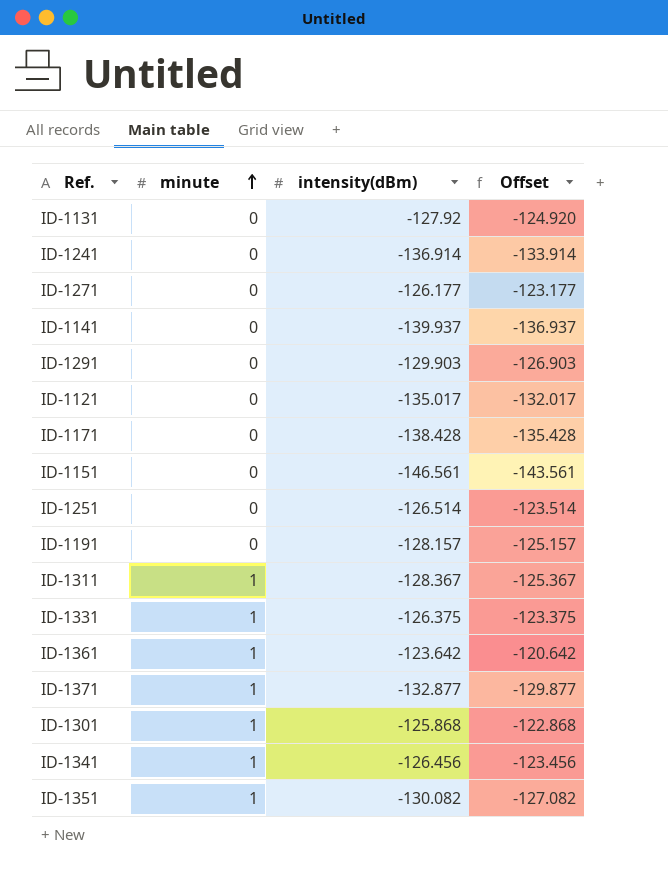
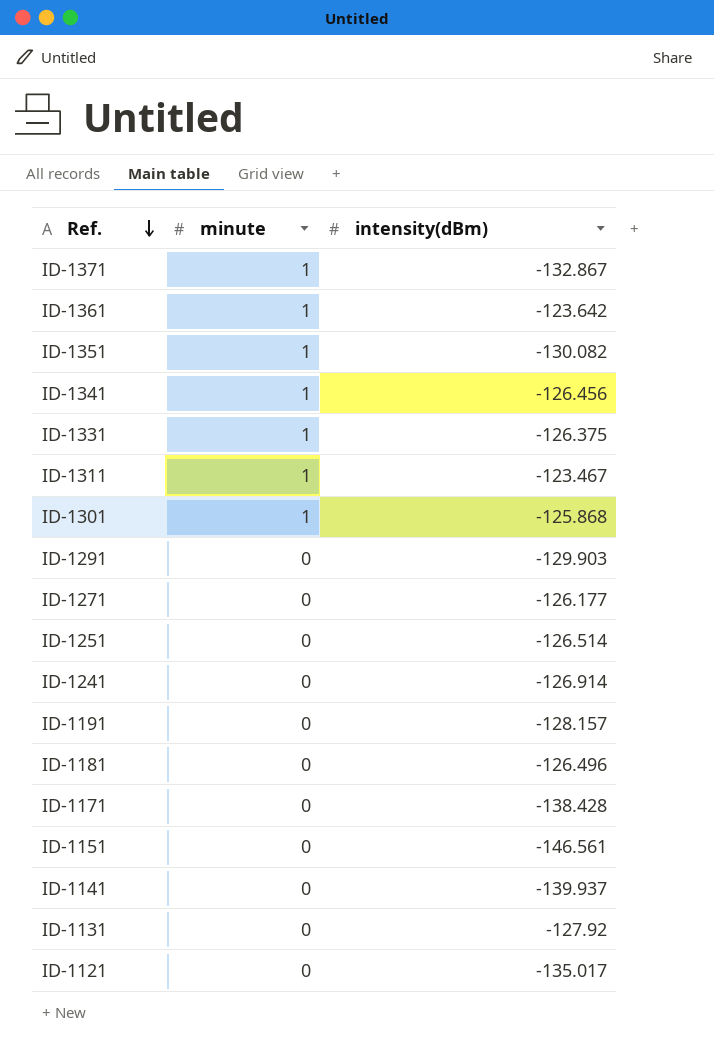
row order: minute ascending -> Ref. descending
column Offset | formula: [intensity(dBm)] + 3 -> none
ID-1371 | intensity(dBm): -132.877 -> -132.867
ID-1311 | intensity(dBm): -128.367 -> -123.467
ID-1241 | intensity(dBm): -136.914 -> -126.914
row ID-1181: none -> 0 | -126.496

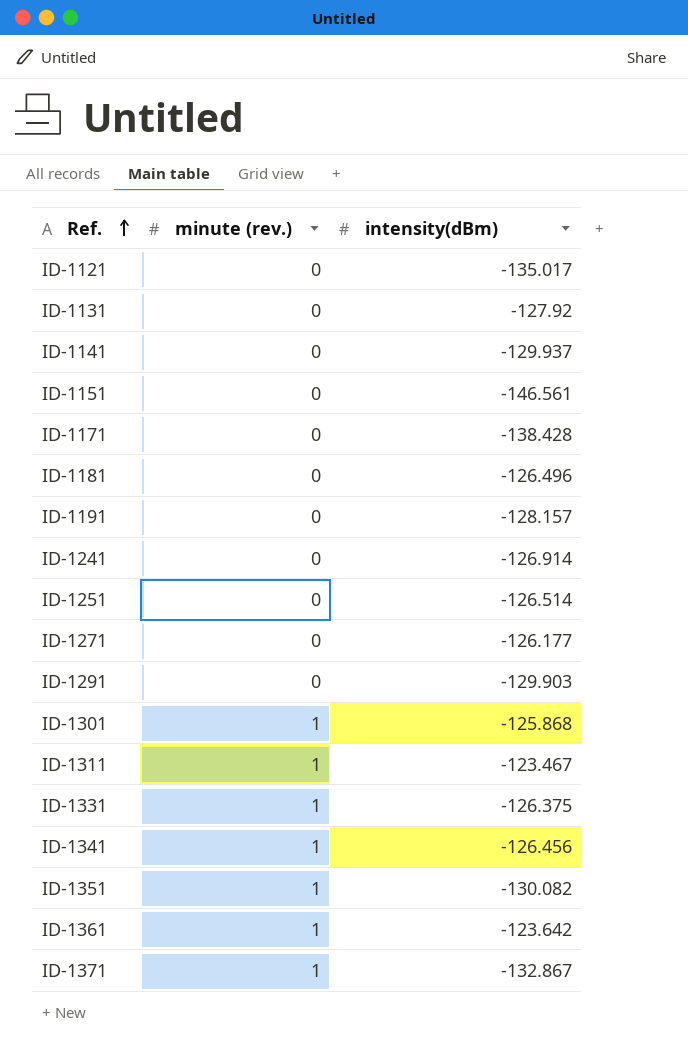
row order: Ref. descending -> Ref. ascending
column name: minute -> minute (rev.)
ID-1141 | intensity(dBm): -139.937 -> -129.937

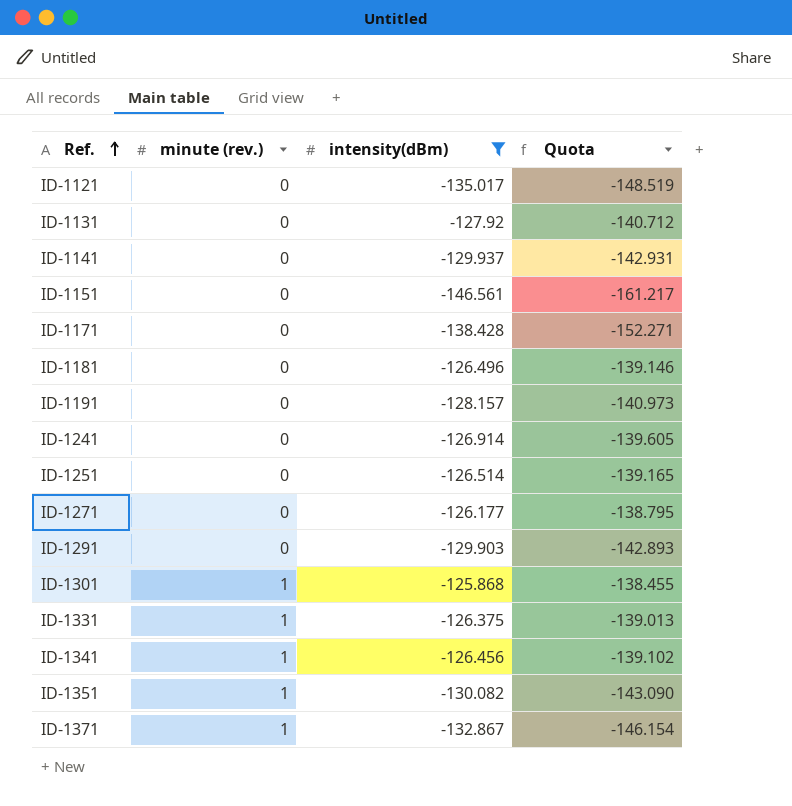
filter: none -> intensity(dBm) <= -125.868
column Quota | formula: none -> [intensity(dBm)] * 1.1

